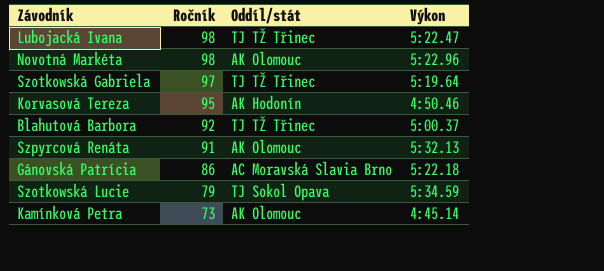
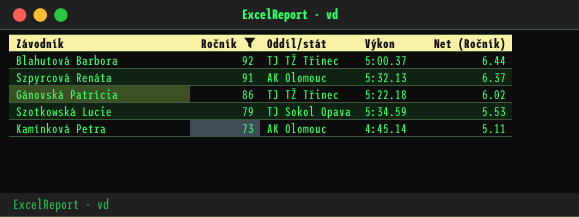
filter: none -> Ročník <= 92
column Net (Ročník) | formula: none -> [Ročník] * 0.07
Gánovská Patrícia | Oddíl/stát: AC Moravská Slavia Brno -> TJ TŽ Třinec

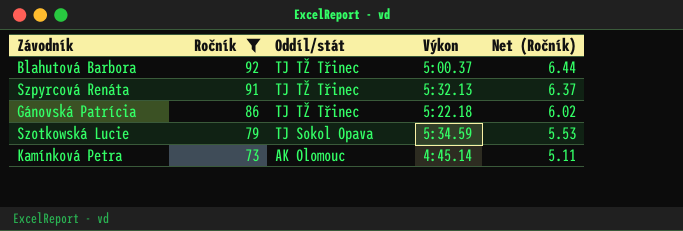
Szpyrcová Renáta | Oddíl/stát: AK Olomouc -> TJ TŽ Třinec

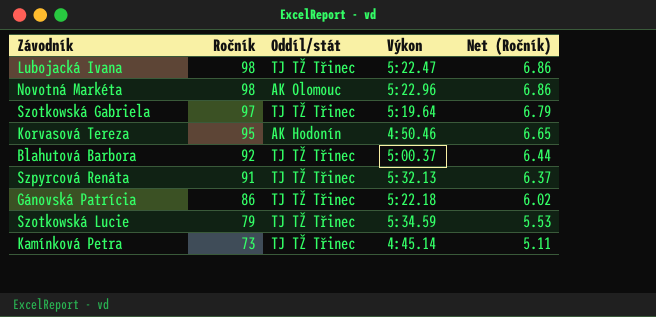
filter: Ročník <= 92 -> none
Szotkowská Lucie | Oddíl/stát: TJ Sokol Opava -> TJ TŽ Třinec
Kamínková Petra | Oddíl/stát: AK Olomouc -> TJ TŽ Třinec

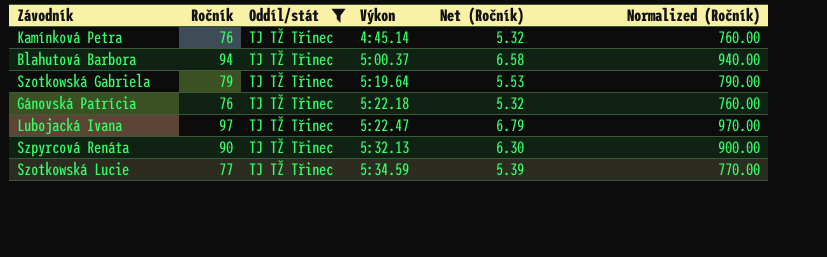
filter: none -> Oddíl/stát = TJ TŽ Třinec
row order: Ročník descending -> Výkon ascending
column Normalized (Ročník) | formula: none -> [Ročník] * 10
Kamínková Petra | Ročník: 73 -> 76
Kamínková Petra | Net (Ročník): 5.11 -> 5.32
Blahutová Barbora | Ročník: 92 -> 94
Blahutová Barbora | Net (Ročník): 6.44 -> 6.58
Szotkowská Gabriela | Ročník: 97 -> 79
Szotkowská Gabriela | Net (Ročník): 6.79 -> 5.53
Gánovská Patrícia | Ročník: 86 -> 76
Gánovská Patrícia | Net (Ročník): 6.02 -> 5.32
Lubojacká Ivana | Ročník: 98 -> 97
Lubojacká Ivana | Net (Ročník): 6.86 -> 6.79
Szpyrcová Renáta | Ročník: 91 -> 90
Szpyrcová Renáta | Net (Ročník): 6.37 -> 6.30
Szotkowská Lucie | Ročník: 79 -> 77
Szotkowská Lucie | Net (Ročník): 5.53 -> 5.39

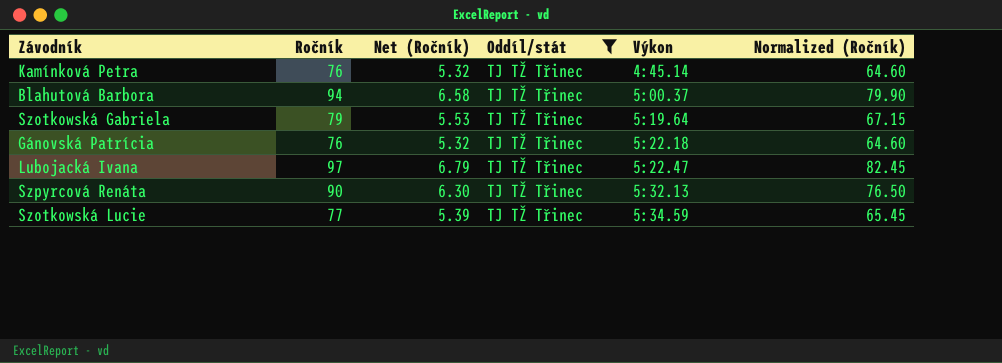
column Net (Ročník) | position: 5 -> 3
column Normalized (Ročník) | formula: [Ročník] * 10 -> [Ročník] * 0.85

